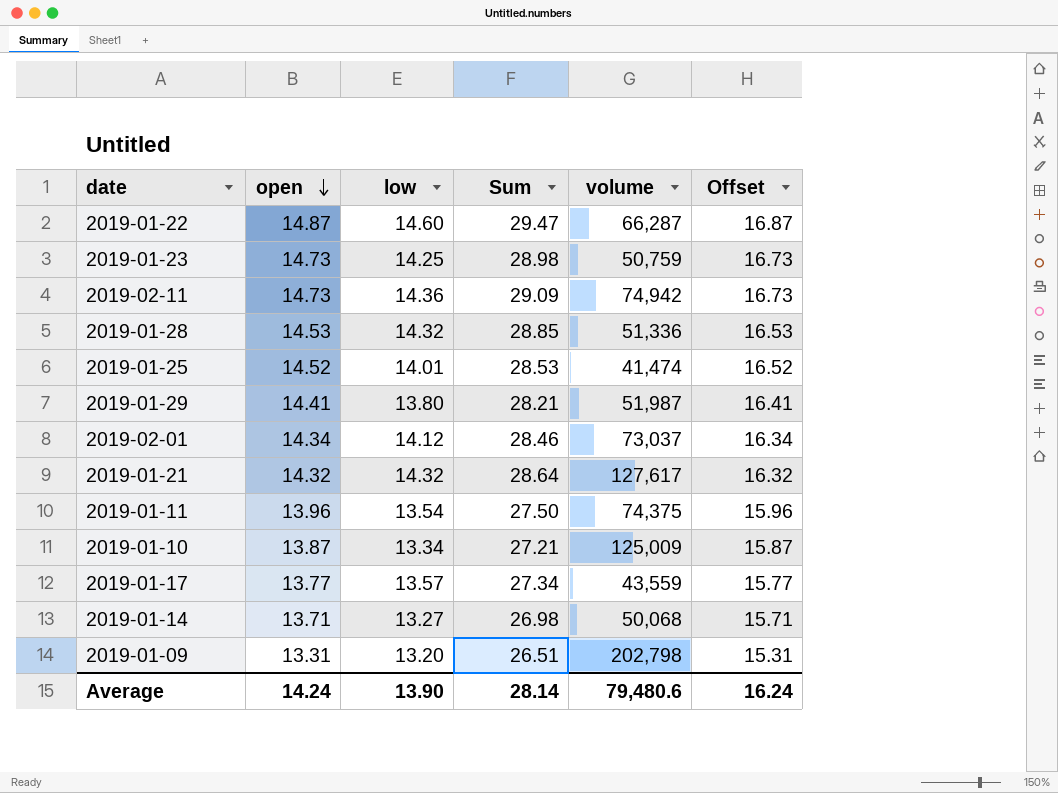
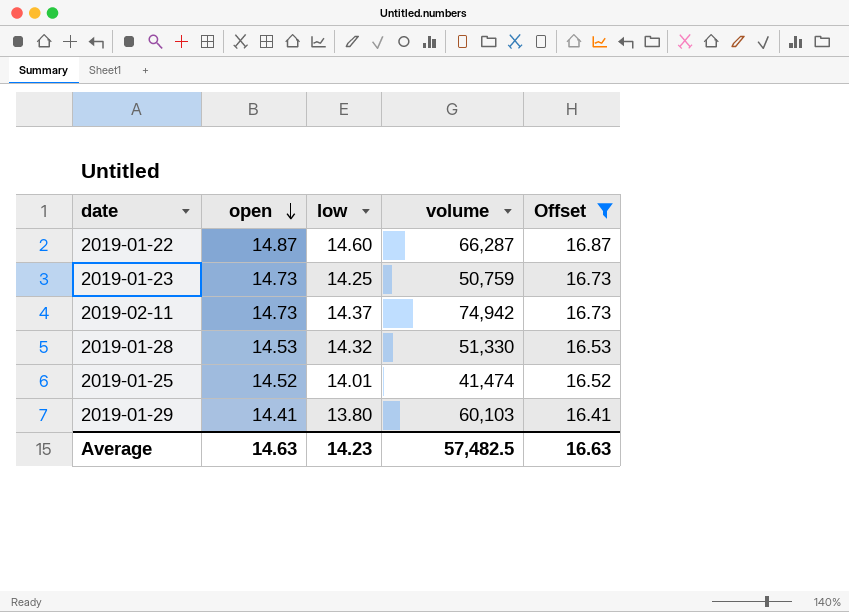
filter: none -> Offset >= 16.41
column Sum | formula: [open] + [low] -> none
2019-02-11 | low: 14.36 -> 14.37
2019-01-28 | volume: 51,336 -> 51,330
2019-01-29 | volume: 51,987 -> 60,103
Average | open: 14.24 -> 14.63
Average | low: 13.90 -> 14.23
Average | volume: 79,480.6 -> 57,482.5
Average | Offset: 16.24 -> 16.63

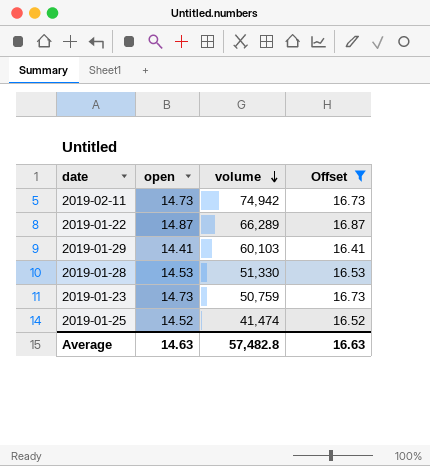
row order: open descending -> volume descending
column low | position: 3 -> none
2019-01-22 | volume: 66,287 -> 66,289
Average | volume: 57,482.5 -> 57,482.8

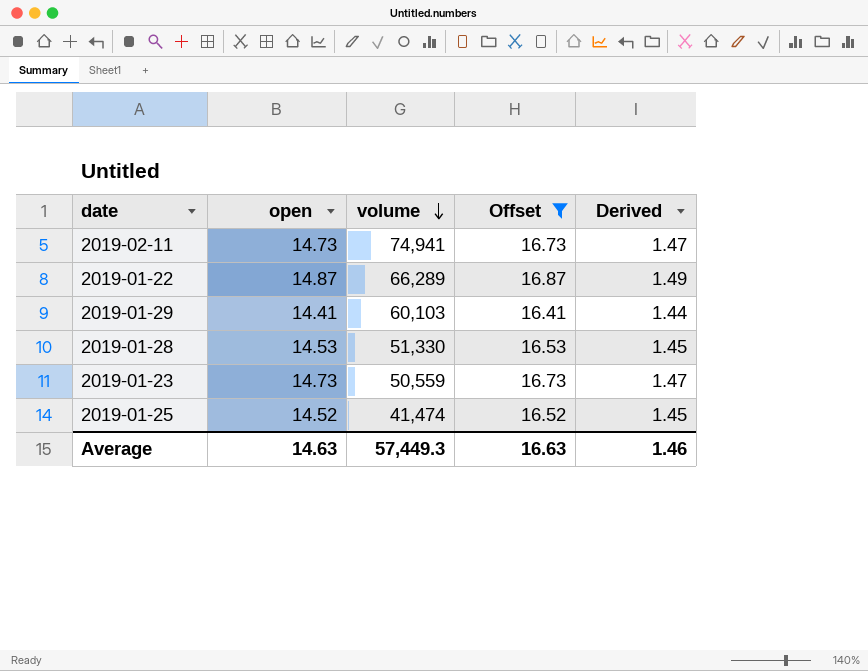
column Derived | formula: none -> [open] * 0.1
2019-02-11 | volume: 74,942 -> 74,941
2019-01-23 | volume: 50,759 -> 50,559
Average | volume: 57,482.8 -> 57,449.3

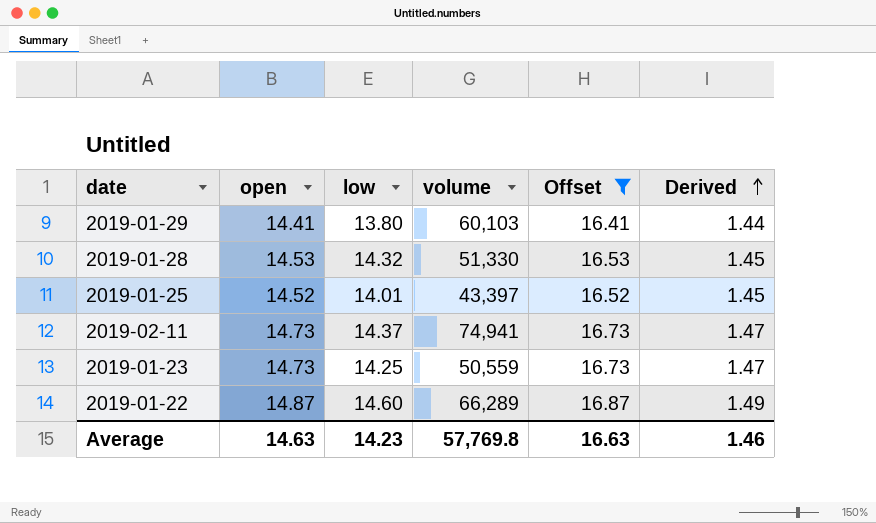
row order: volume descending -> Derived ascending
column low | position: none -> 3
2019-01-25 | volume: 41,474 -> 43,397
Average | volume: 57,449.3 -> 57,769.8

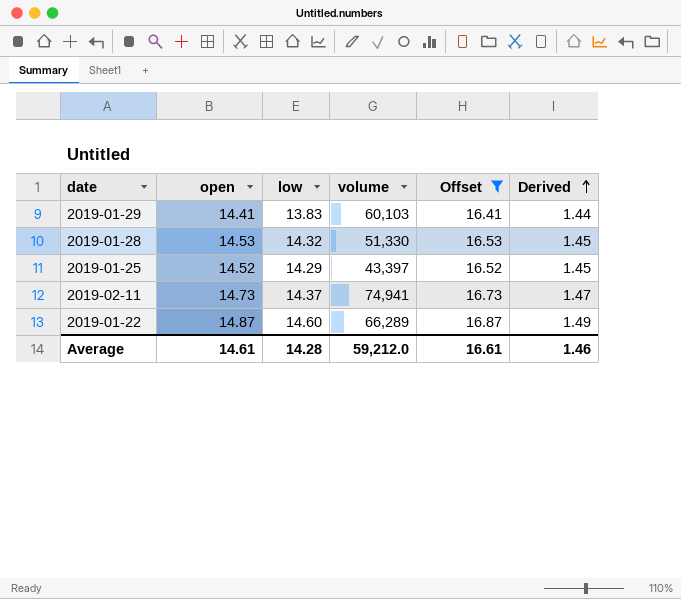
row 2019-01-23: 14.73 | 14.25 | 50,559 | 16.73 | 1.47 -> none
2019-01-29 | low: 13.80 -> 13.83
2019-01-25 | low: 14.01 -> 14.29
Average | open: 14.63 -> 14.61
Average | low: 14.23 -> 14.28
Average | volume: 57,769.8 -> 59,212.0
Average | Offset: 16.63 -> 16.61

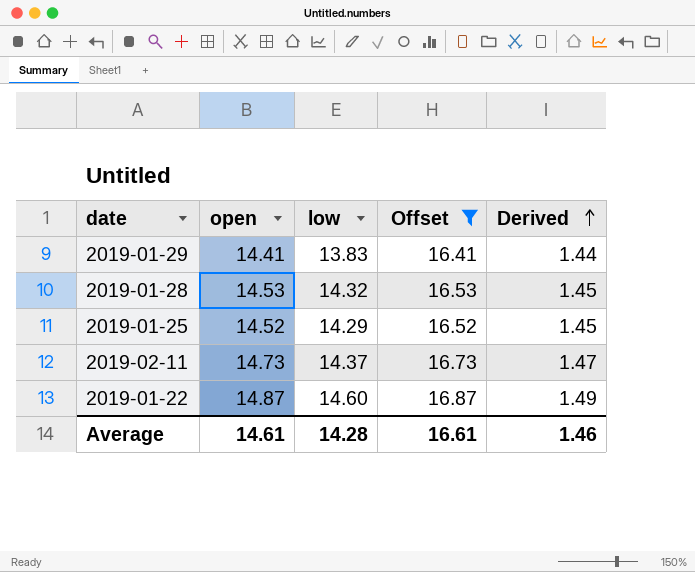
column volume | position: 4 -> none

